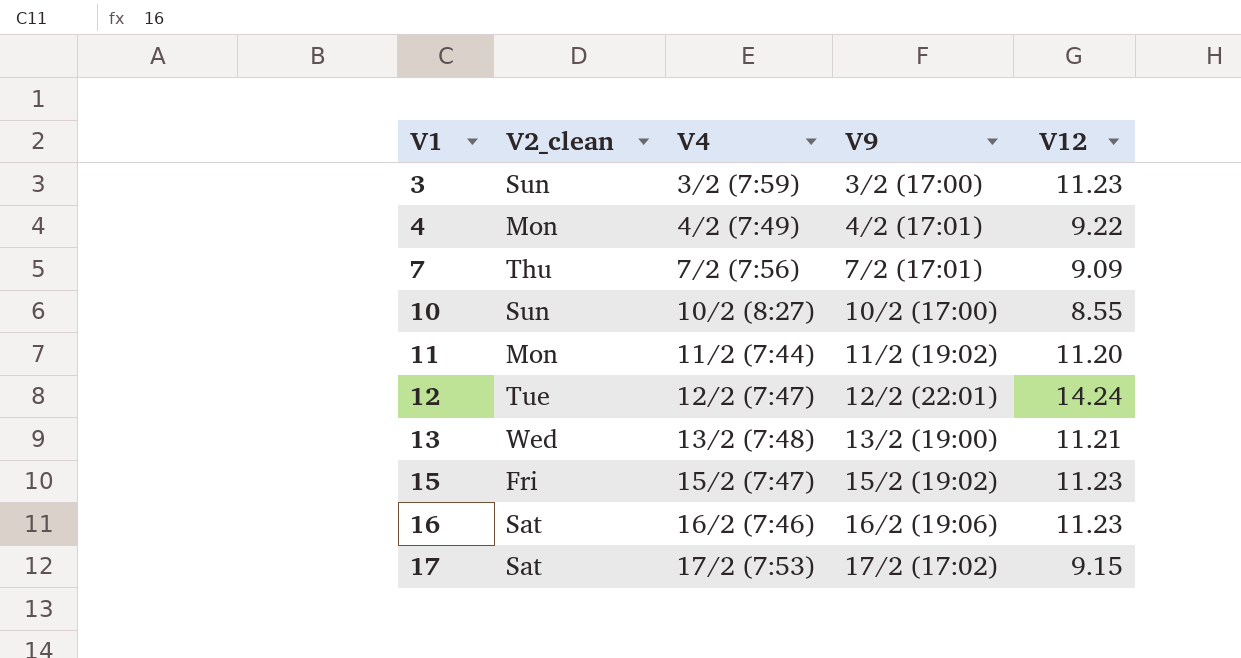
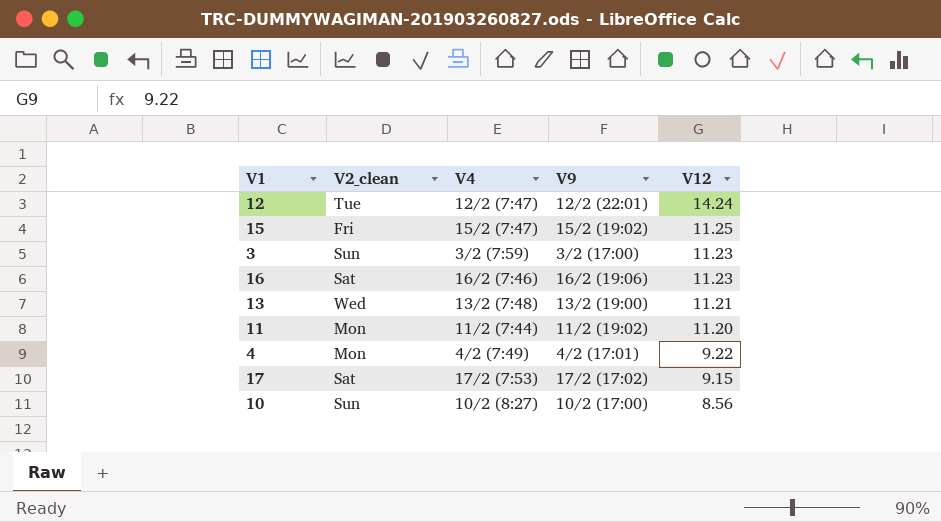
row order: V1 ascending -> V12 descending
row 7: Thu | 7/2 (7:56) | 7/2 (17:01) | 9.09 -> none
15 | V12: 11.23 -> 11.25
10 | V12: 8.55 -> 8.56

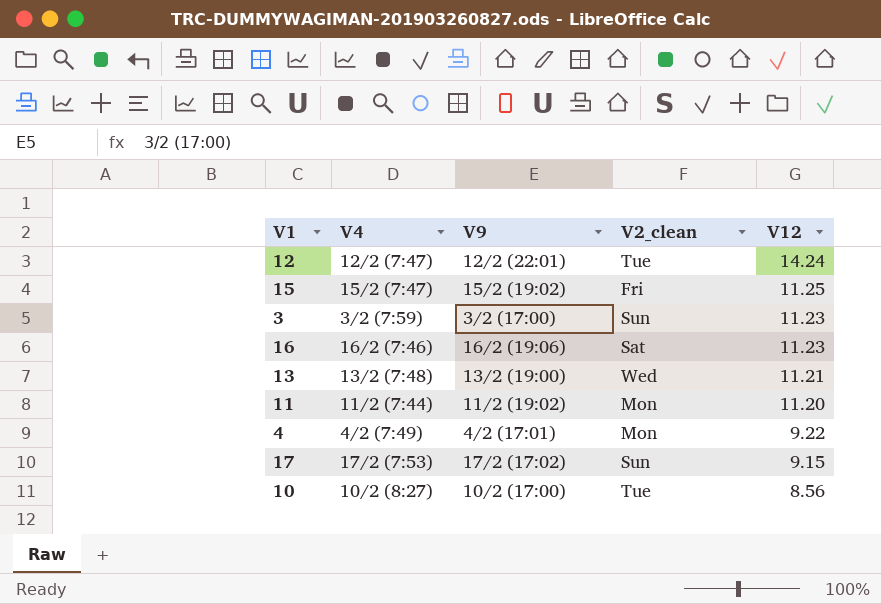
column V2_clean | position: 2 -> 4
17 | V2_clean: Sat -> Sun
10 | V2_clean: Sun -> Tue

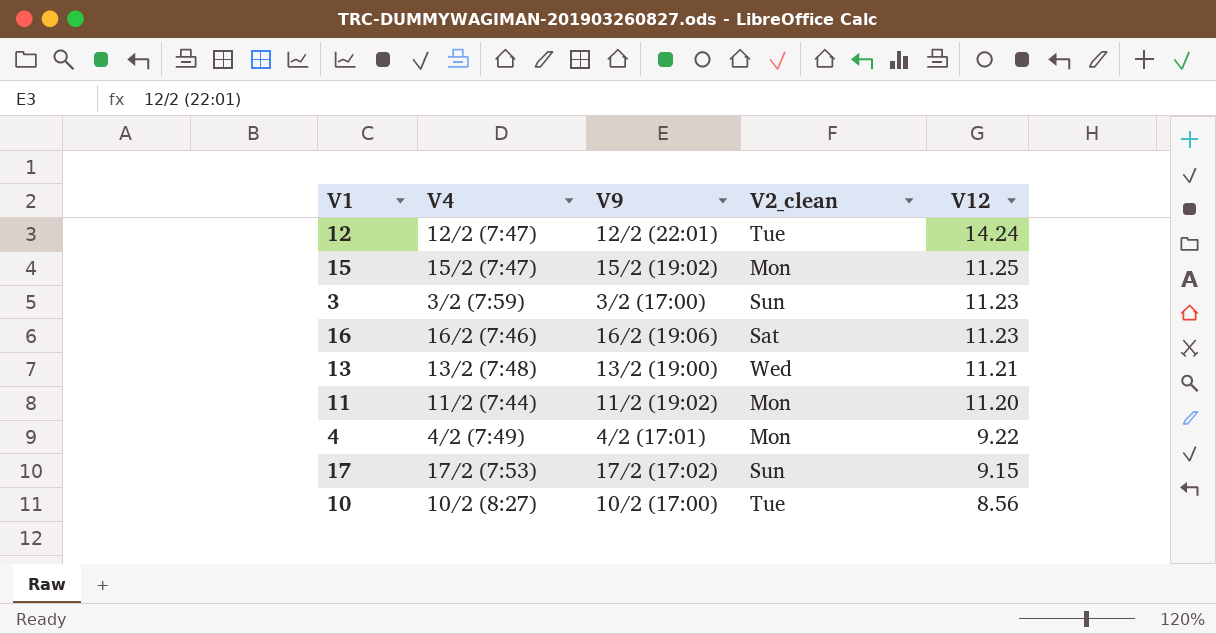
15 | V2_clean: Fri -> Mon

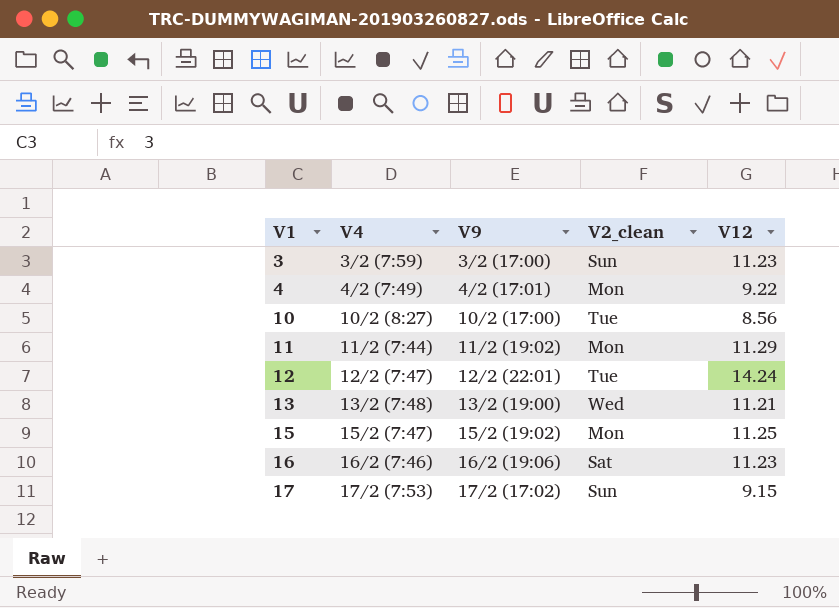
row order: V12 descending -> V1 ascending
11 | V12: 11.20 -> 11.29

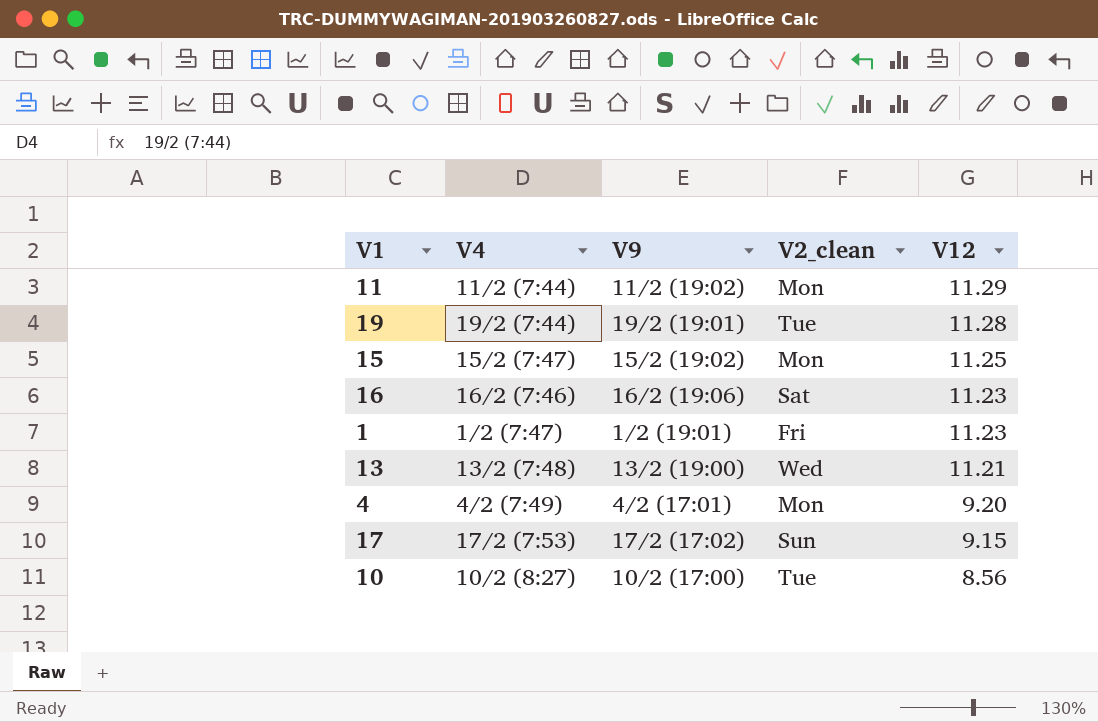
row order: V1 ascending -> V12 descending
row 3: 3/2 (7:59) | 3/2 (17:00) | Sun | 11.23 -> none
row 12: 12/2 (7:47) | 12/2 (22:01) | Tue | 14.24 -> none
row 19: none -> 19/2 (7:44) | 19/2 (19:01) | Tue | 11.28
row 1: none -> 1/2 (7:47) | 1/2 (19:01) | Fri | 11.23
4 | V12: 9.22 -> 9.20

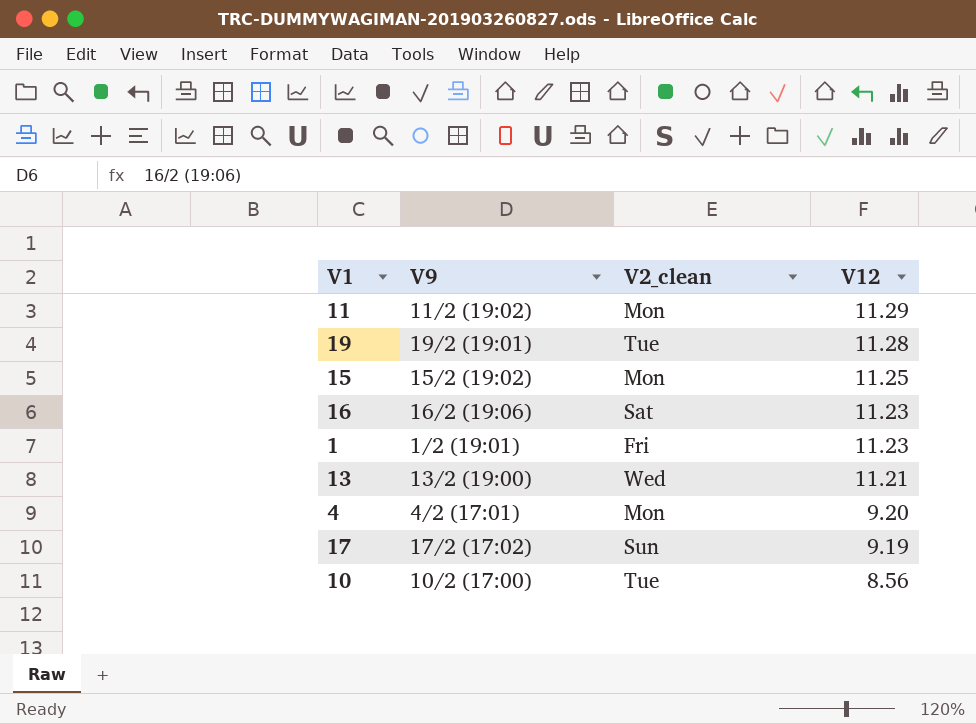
column V4 | position: 2 -> none
17 | V12: 9.15 -> 9.19

